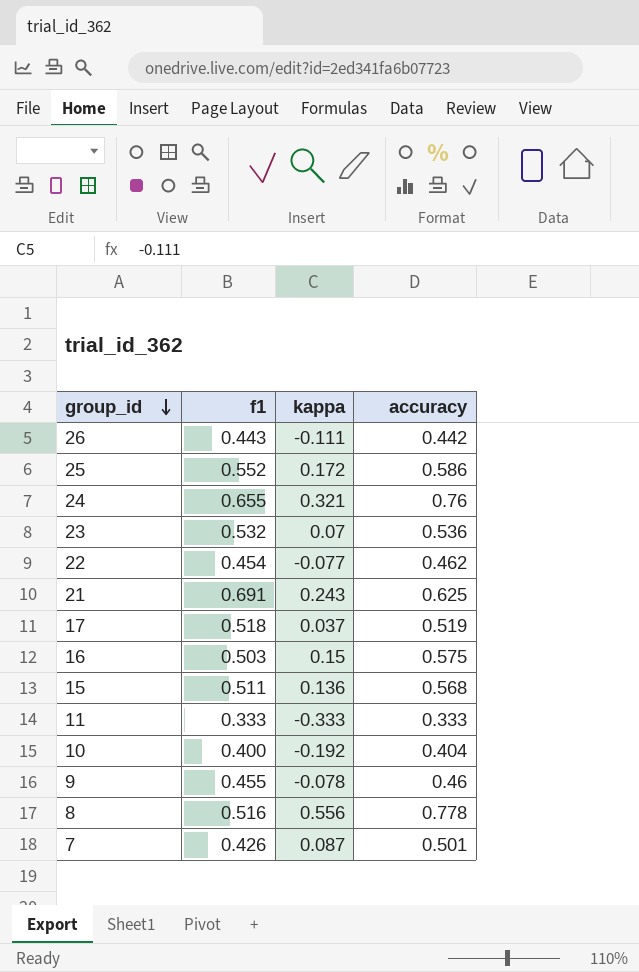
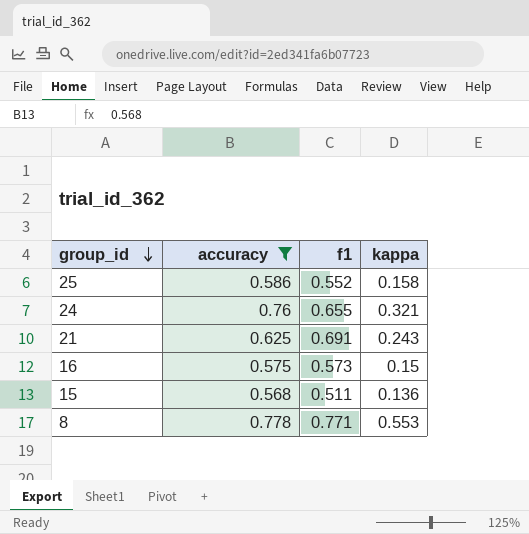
filter: none -> accuracy >= 0.568
column accuracy | position: 4 -> 2
25 | kappa: 0.172 -> 0.158
16 | f1: 0.503 -> 0.573
8 | f1: 0.516 -> 0.771
8 | kappa: 0.556 -> 0.553

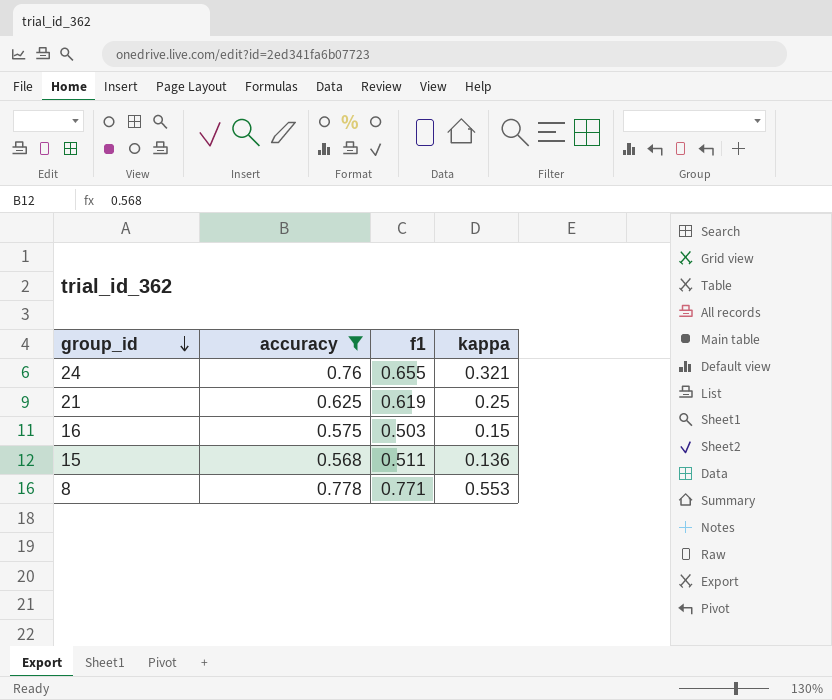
row 25: 0.586 | 0.552 | 0.158 -> none
21 | f1: 0.691 -> 0.619
21 | kappa: 0.243 -> 0.25
16 | f1: 0.573 -> 0.503

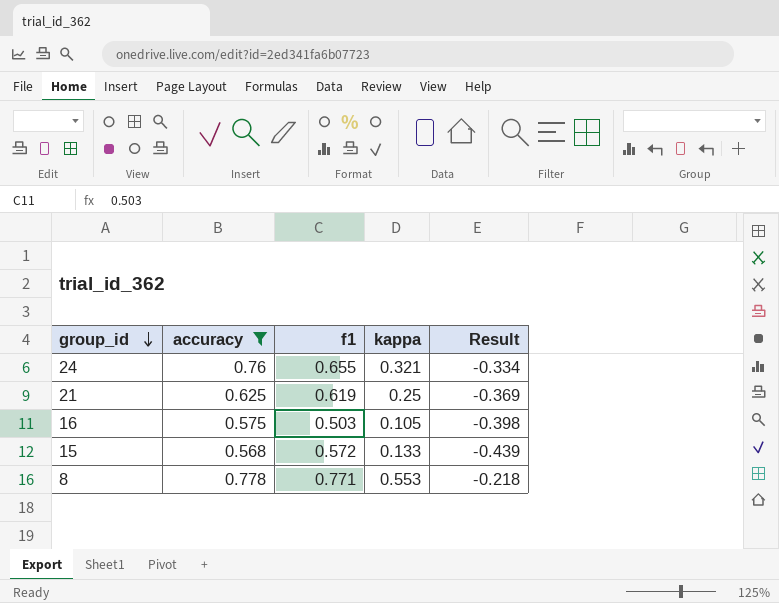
column Result | formula: none -> [kappa] - [f1]
16 | kappa: 0.15 -> 0.105
15 | f1: 0.511 -> 0.572
15 | kappa: 0.136 -> 0.133

